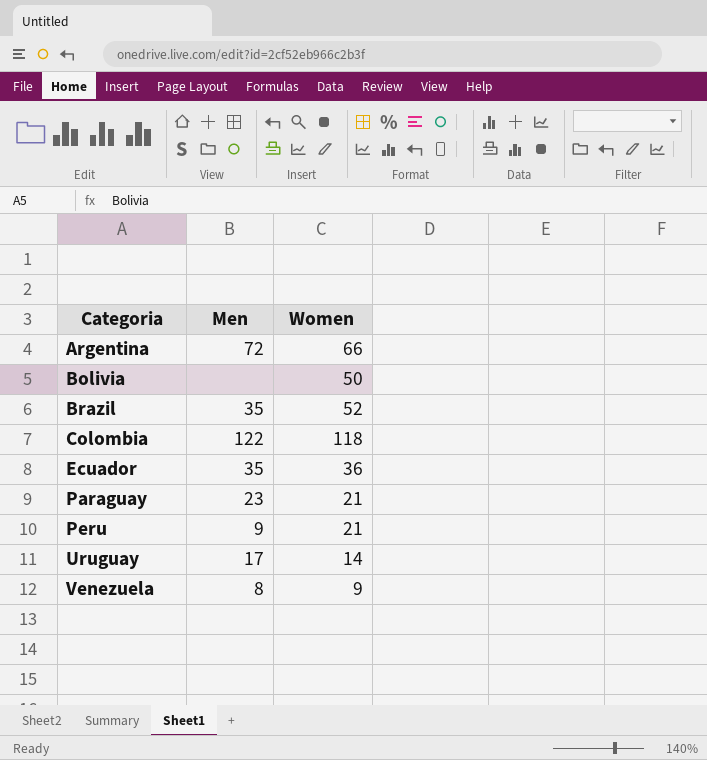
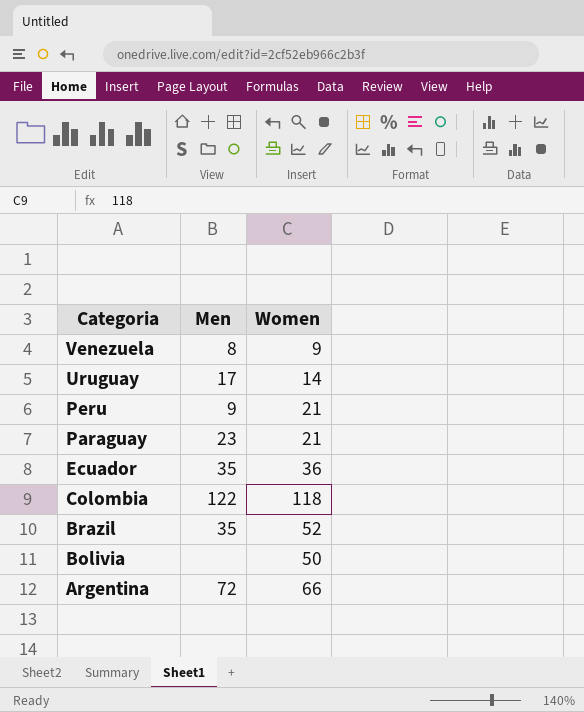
row order: Categoria ascending -> Categoria descending

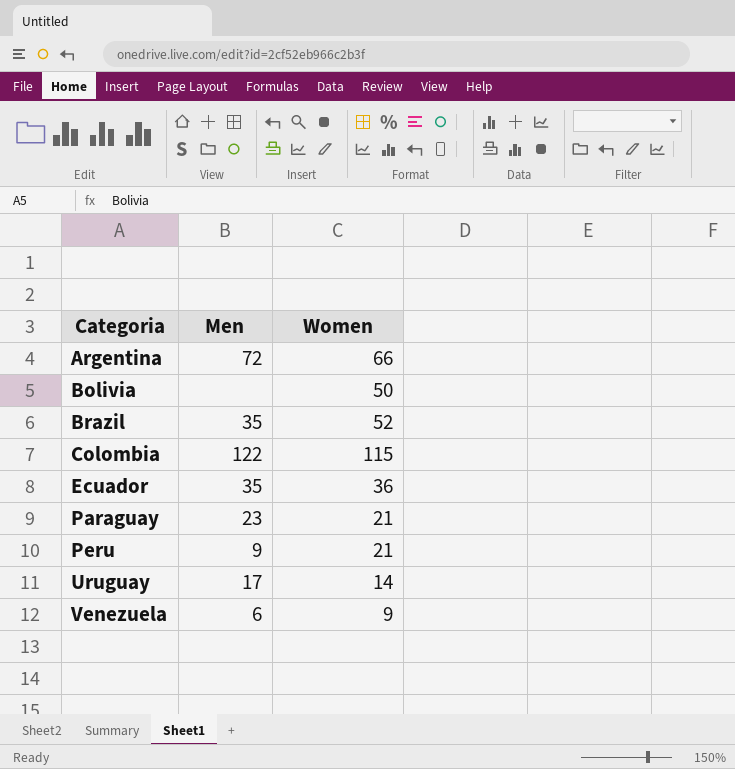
row order: Categoria descending -> Categoria ascending
Colombia | Women: 118 -> 115
Venezuela | Men: 8 -> 6

